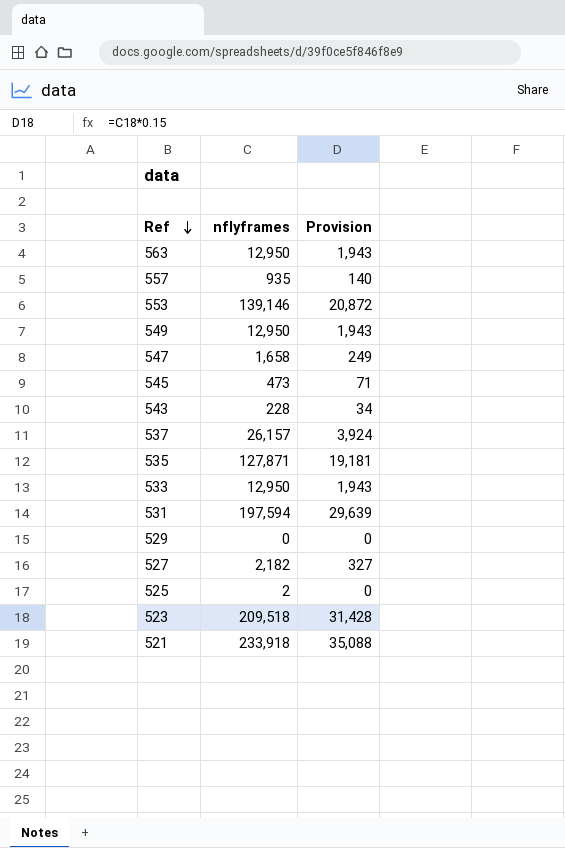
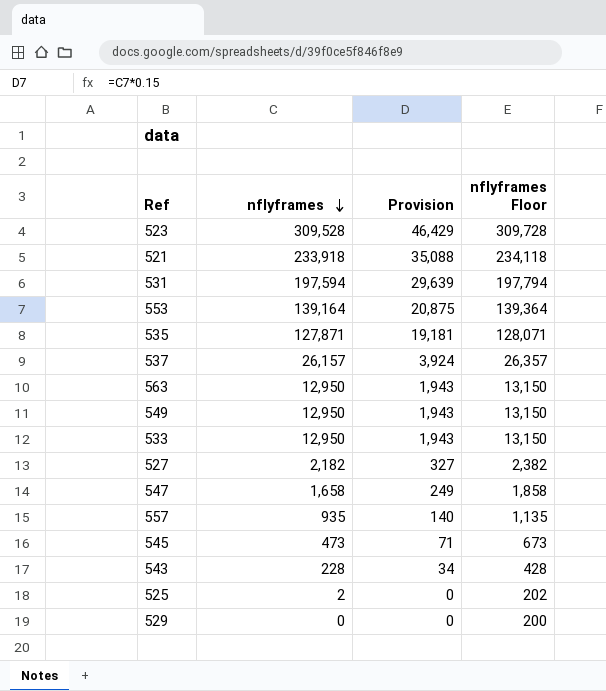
row order: Ref descending -> nflyframes descending
column nflyframes Floor | formula: none -> [nflyframes] + 200
523 | nflyframes: 209,518 -> 309,528
523 | Provision: 31,428 -> 46,429
553 | nflyframes: 139,146 -> 139,164
553 | Provision: 20,872 -> 20,875

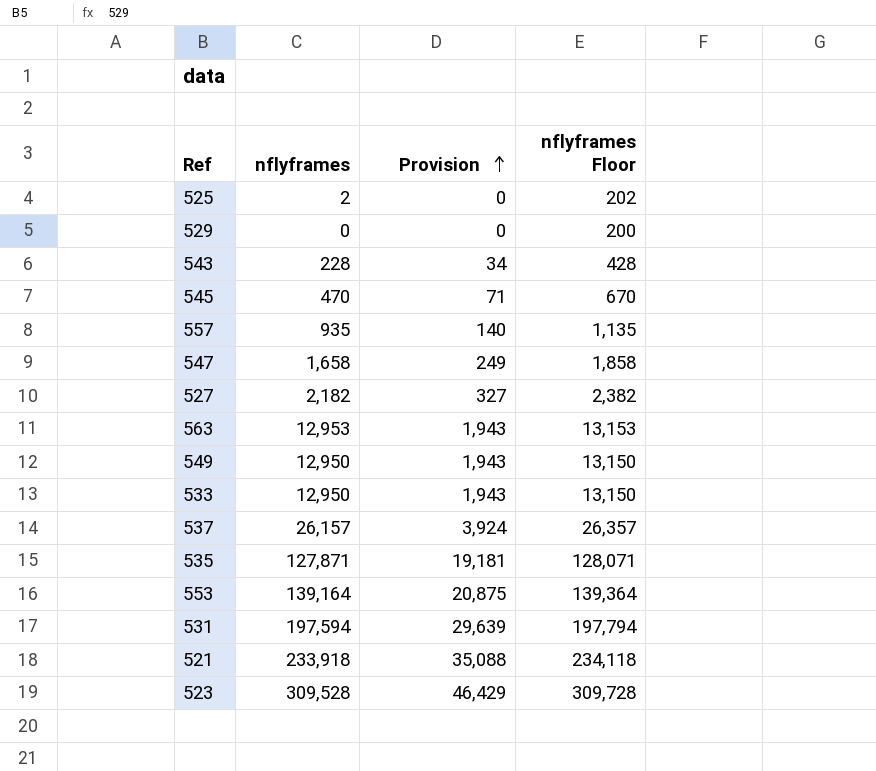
row order: nflyframes descending -> Provision ascending
545 | nflyframes: 473 -> 470
545 | nflyframes Floor: 673 -> 670
563 | nflyframes: 12,950 -> 12,953
563 | nflyframes Floor: 13,150 -> 13,153

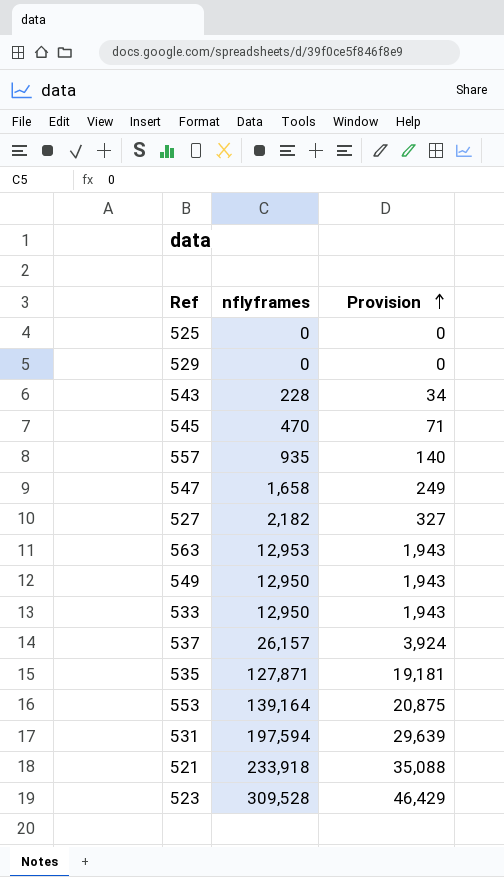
column nflyframes Floor | formula: [nflyframes] + 200 -> none
525 | nflyframes: 2 -> 0

